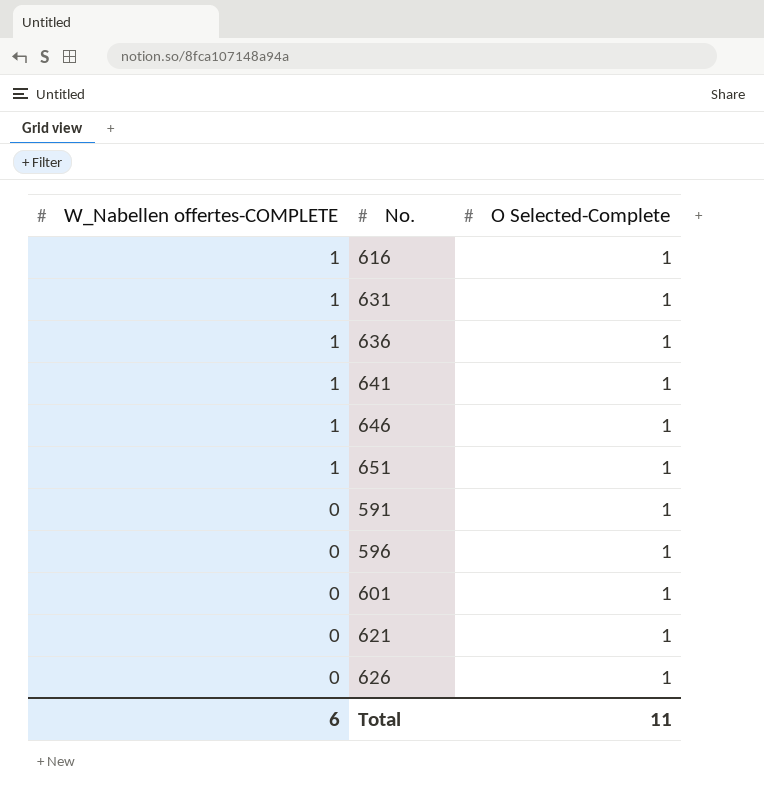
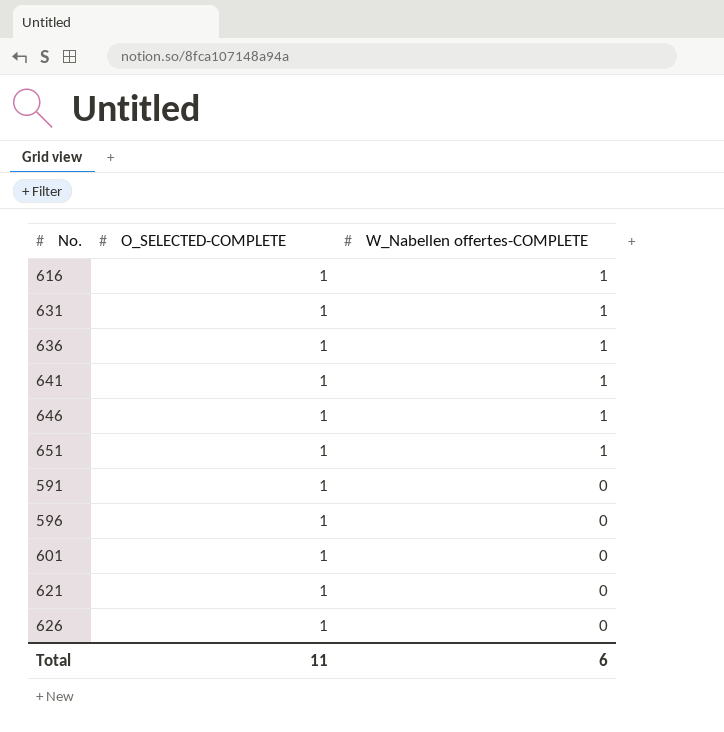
column name: O Selected-Complete -> O_SELECTED-COMPLETE
column W_Nabellen offertes-COMPLETE | position: 1 -> 3

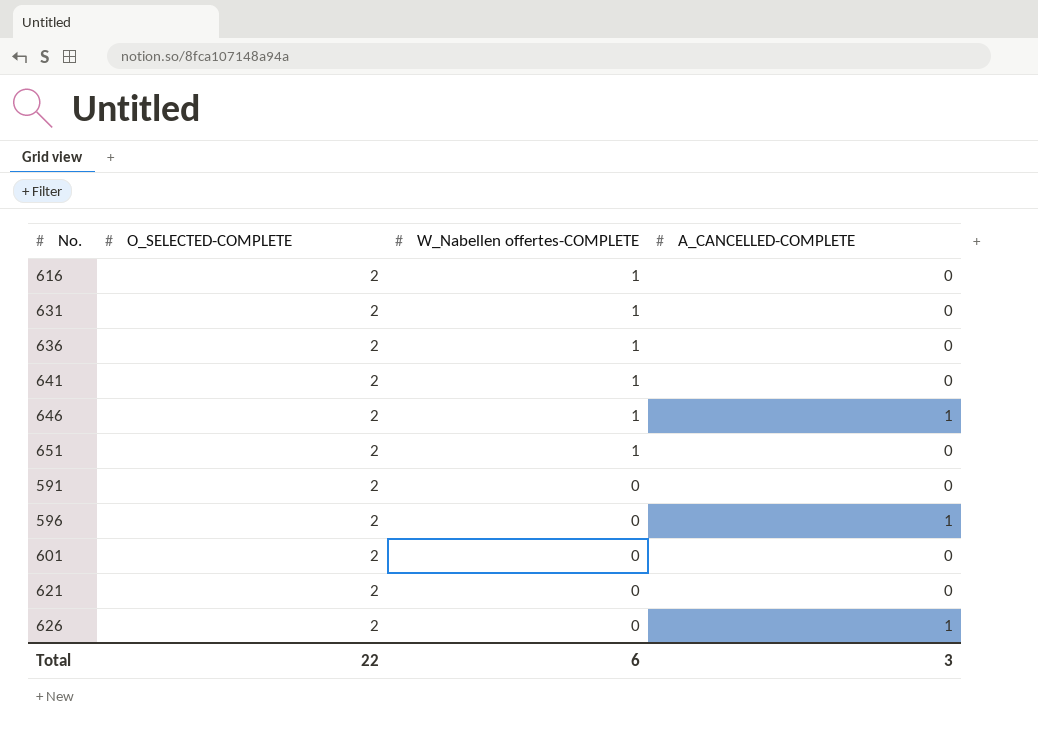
column A_CANCELLED-COMPLETE | position: none -> 4
616 | O_SELECTED-COMPLETE: 1 -> 2
631 | O_SELECTED-COMPLETE: 1 -> 2
636 | O_SELECTED-COMPLETE: 1 -> 2
641 | O_SELECTED-COMPLETE: 1 -> 2
646 | O_SELECTED-COMPLETE: 1 -> 2
651 | O_SELECTED-COMPLETE: 1 -> 2
591 | O_SELECTED-COMPLETE: 1 -> 2
596 | O_SELECTED-COMPLETE: 1 -> 2
601 | O_SELECTED-COMPLETE: 1 -> 2
621 | O_SELECTED-COMPLETE: 1 -> 2
626 | O_SELECTED-COMPLETE: 1 -> 2
Total | O_SELECTED-COMPLETE: 11 -> 22

